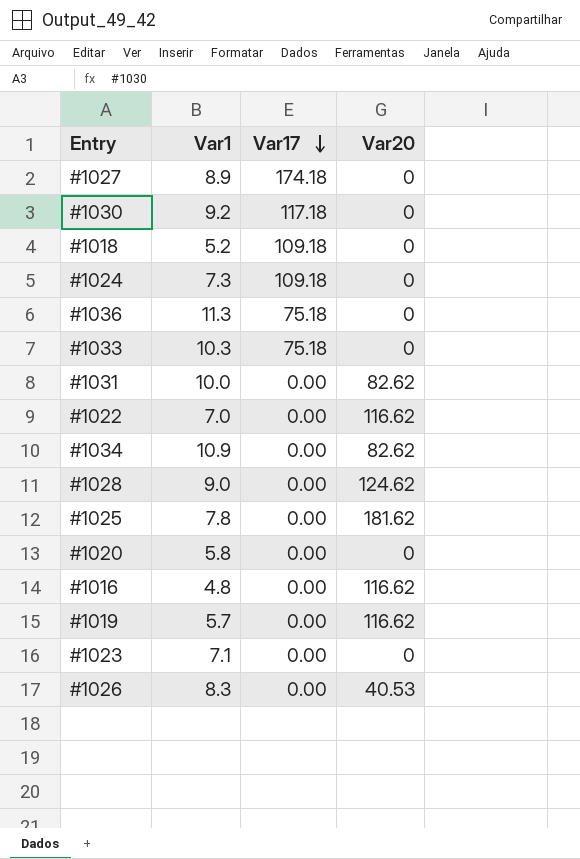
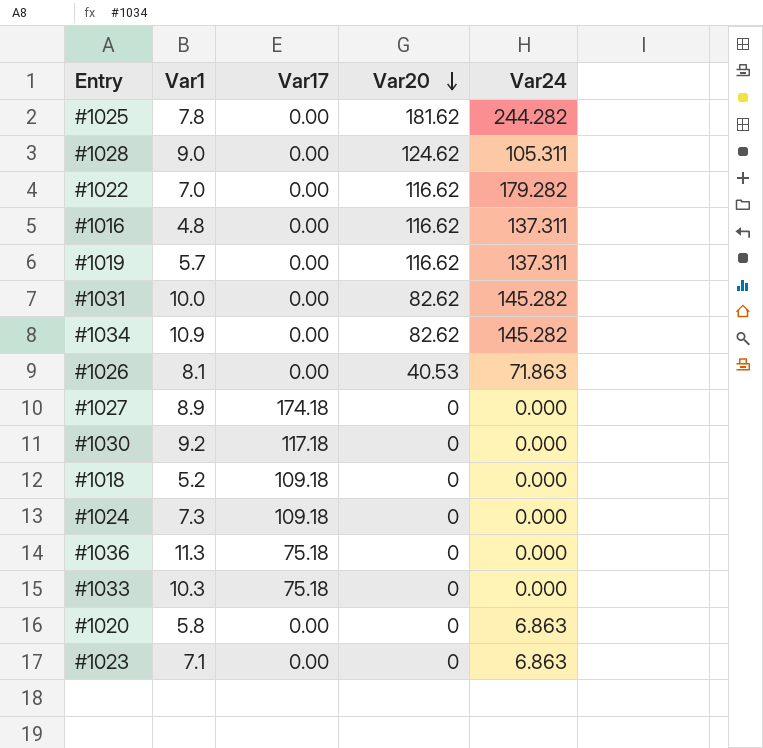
row order: Var17 descending -> Var20 descending
column Var24 | position: none -> 5
#1026 | Var1: 8.3 -> 8.1

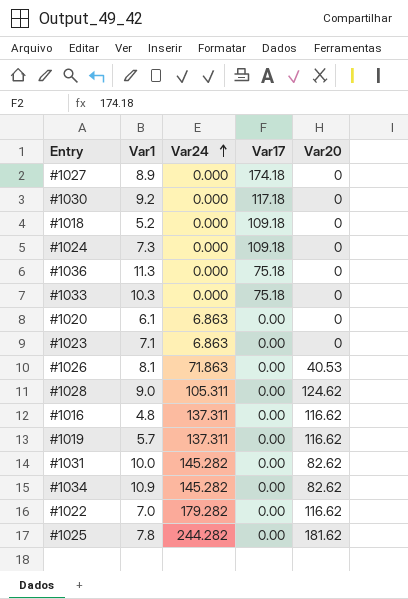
row order: Var20 descending -> Var24 ascending
column Var24 | position: 5 -> 3
#1020 | Var1: 5.8 -> 6.1

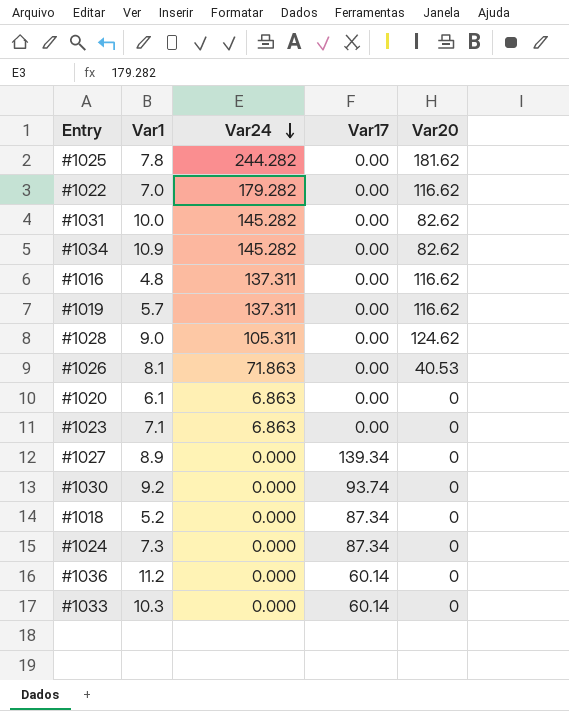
row order: Var24 ascending -> Var24 descending
#1027 | Var17: 174.18 -> 139.34
#1030 | Var17: 117.18 -> 93.74
#1018 | Var17: 109.18 -> 87.34
#1024 | Var17: 109.18 -> 87.34
#1036 | Var1: 11.3 -> 11.2
#1036 | Var17: 75.18 -> 60.14
#1033 | Var17: 75.18 -> 60.14

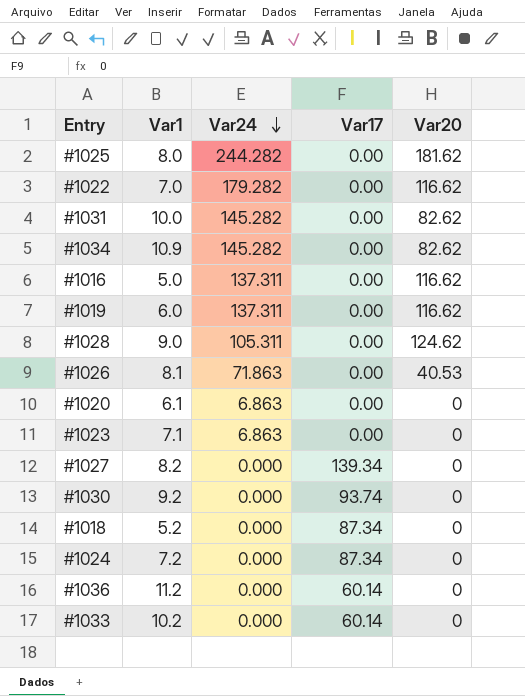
#1025 | Var1: 7.8 -> 8.0
#1016 | Var1: 4.8 -> 5.0
#1019 | Var1: 5.7 -> 6.0
#1027 | Var1: 8.9 -> 8.2
#1024 | Var1: 7.3 -> 7.2
#1033 | Var1: 10.3 -> 10.2

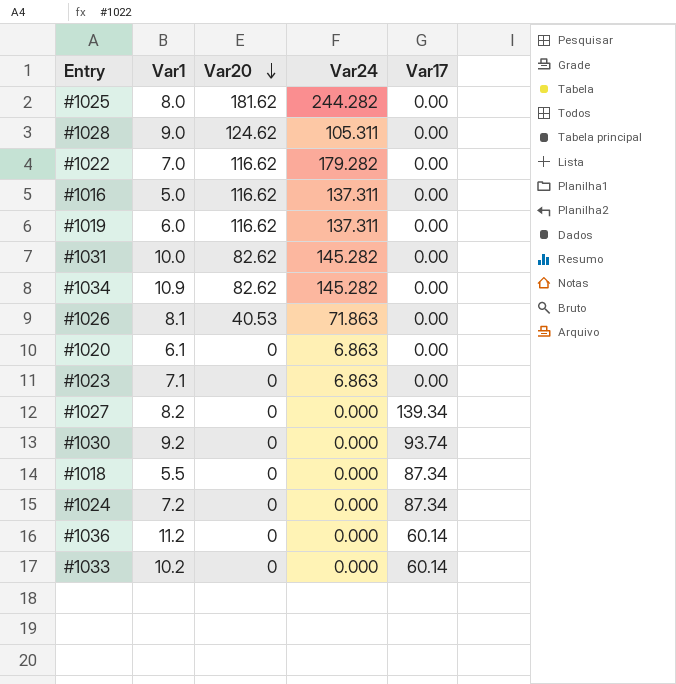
row order: Var24 descending -> Var20 descending
column Var20 | position: 5 -> 3
#1018 | Var1: 5.2 -> 5.5

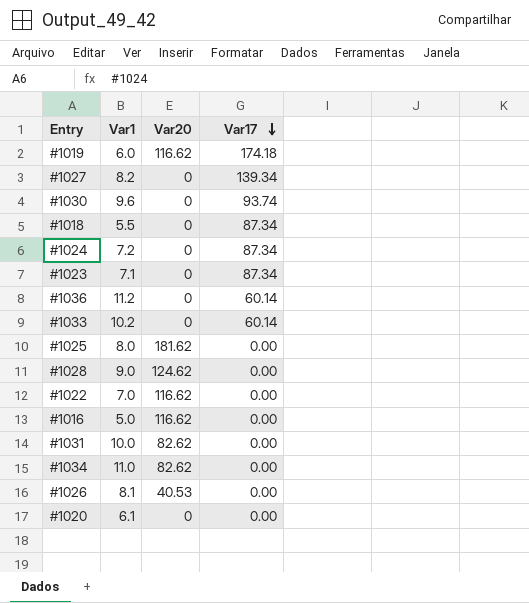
row order: Var20 descending -> Var17 descending
column Var24 | position: 4 -> none
#1019 | Var17: 0.00 -> 174.18
#1030 | Var1: 9.2 -> 9.6
#1023 | Var17: 0.00 -> 87.34
#1034 | Var1: 10.9 -> 11.0

